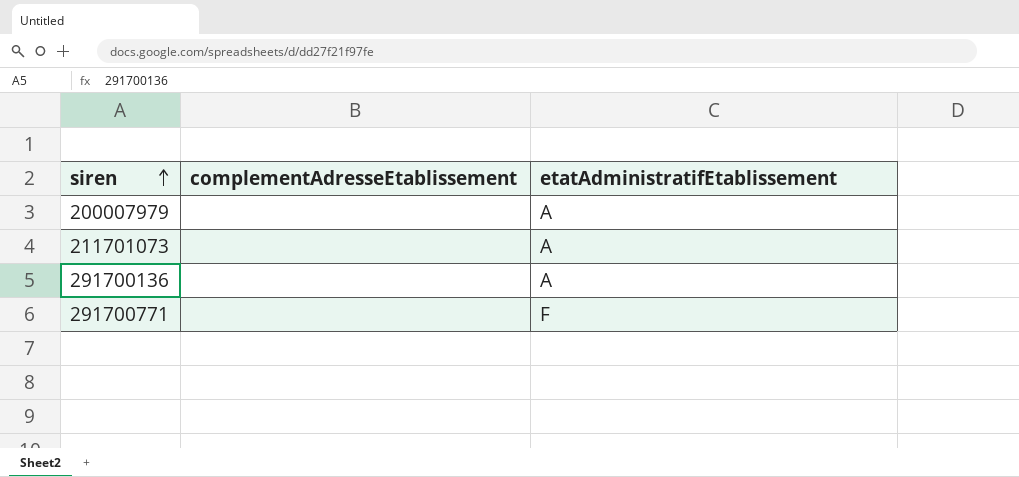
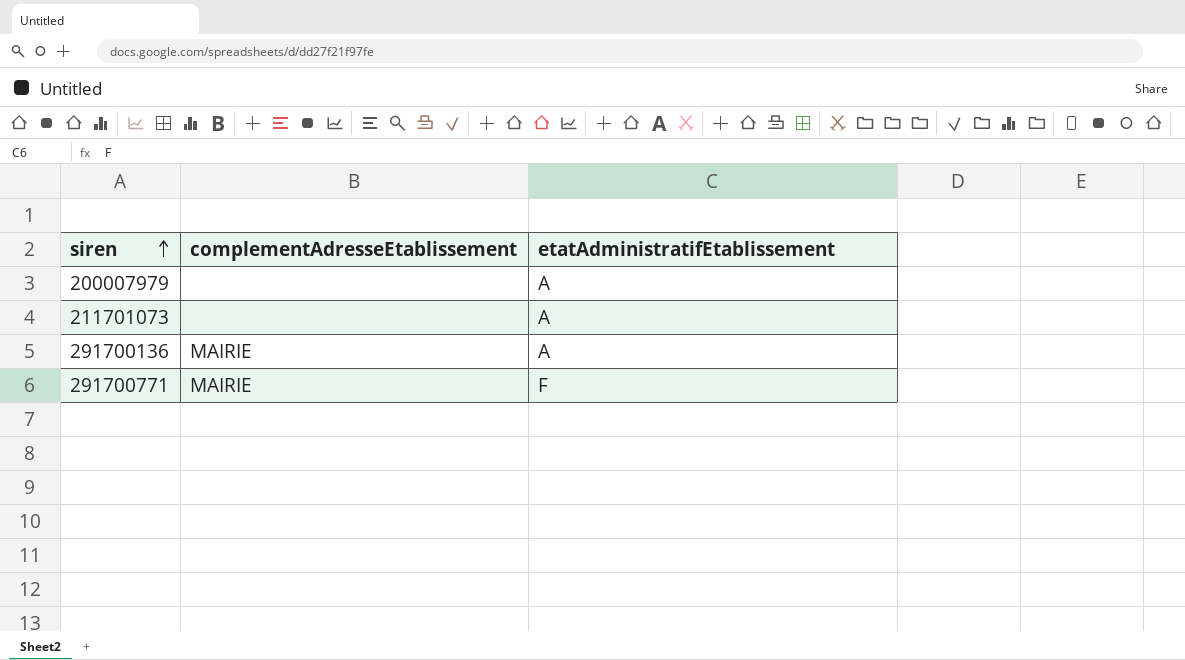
291700136 | complementAdresseEtablissement: none -> MAIRIE
291700771 | complementAdresseEtablissement: none -> MAIRIE

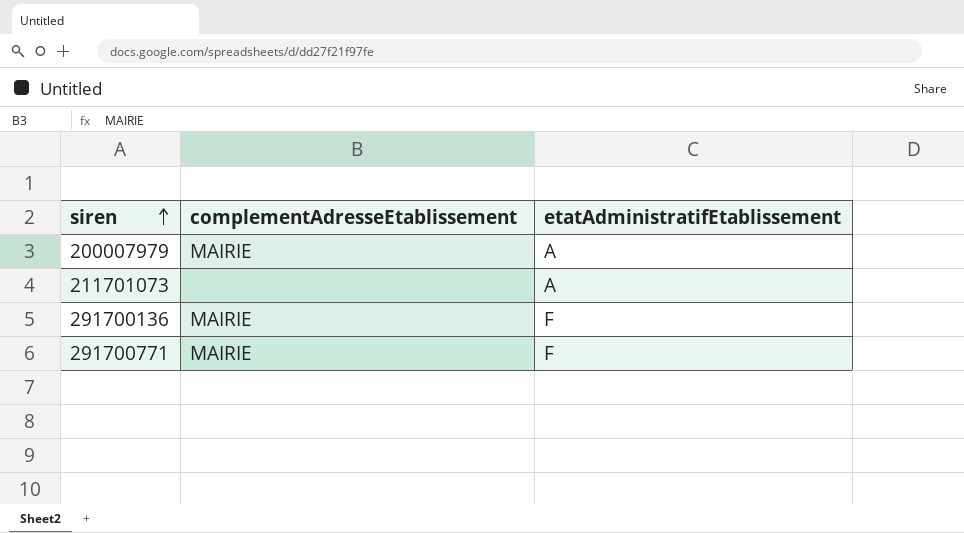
200007979 | complementAdresseEtablissement: none -> MAIRIE
291700136 | etatAdministratifEtablissement: A -> F

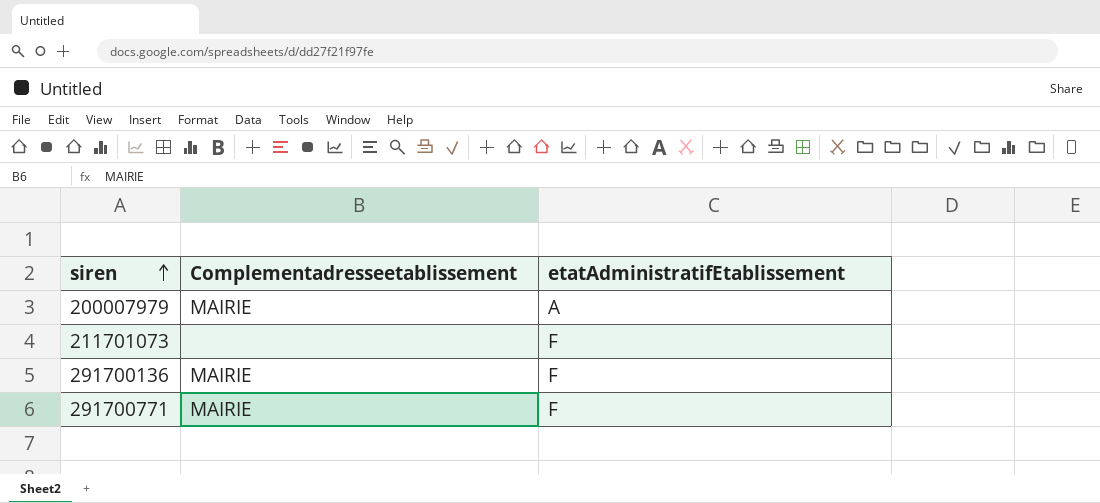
column name: complementAdresseEtablissement -> Complementadresseetablissement
211701073 | etatAdministratifEtablissement: A -> F

